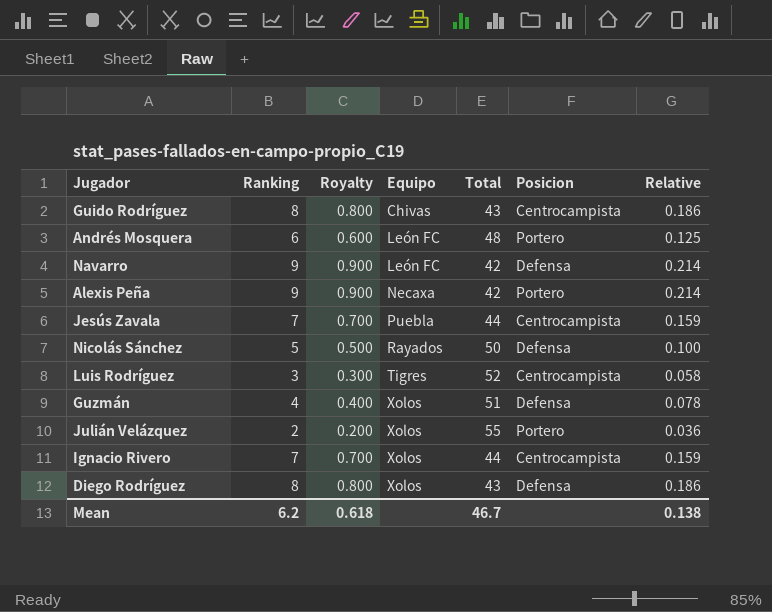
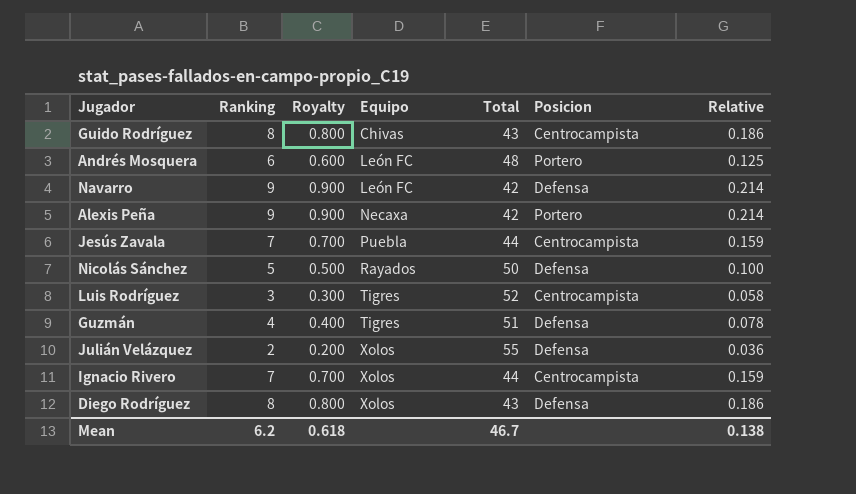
Guzmán | Equipo: Xolos -> Tigres
Julián Velázquez | Posicion: Portero -> Defensa

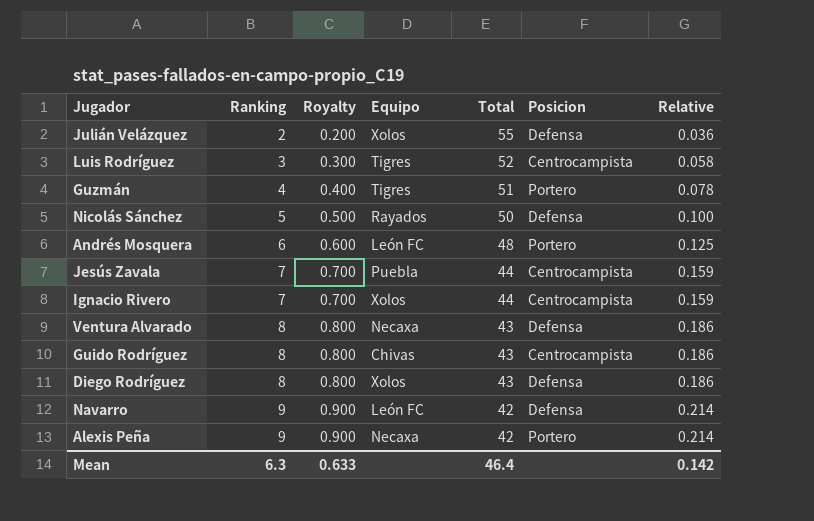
row order: Equipo ascending -> Ranking ascending
Guzmán | Posicion: Defensa -> Portero
row Ventura Alvarado: none -> 8 | 0.800 | Necaxa | 43 | Defensa | 0.186
Mean | Ranking: 6.2 -> 6.3
Mean | Royalty: 0.618 -> 0.633
Mean | Total: 46.7 -> 46.4
Mean | Relative: 0.138 -> 0.142

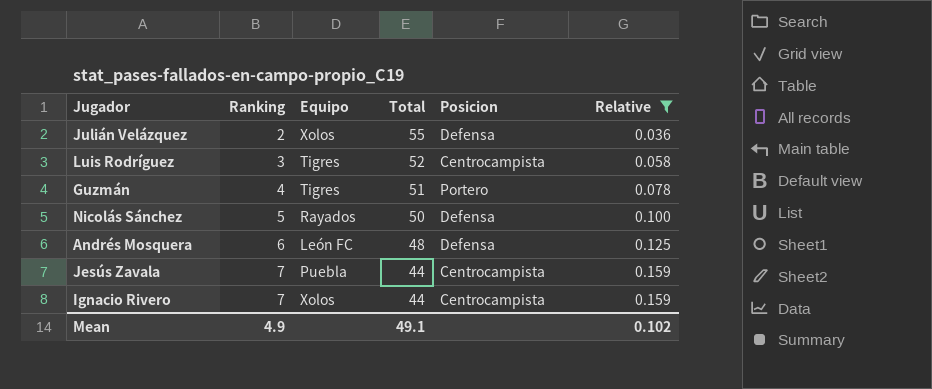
filter: none -> Relative <= 0.159
column Royalty | formula: [Ranking] * 0.1 -> none
Andrés Mosquera | Posicion: Portero -> Defensa
Mean | Ranking: 6.3 -> 4.9
Mean | Total: 46.4 -> 49.1
Mean | Relative: 0.142 -> 0.102

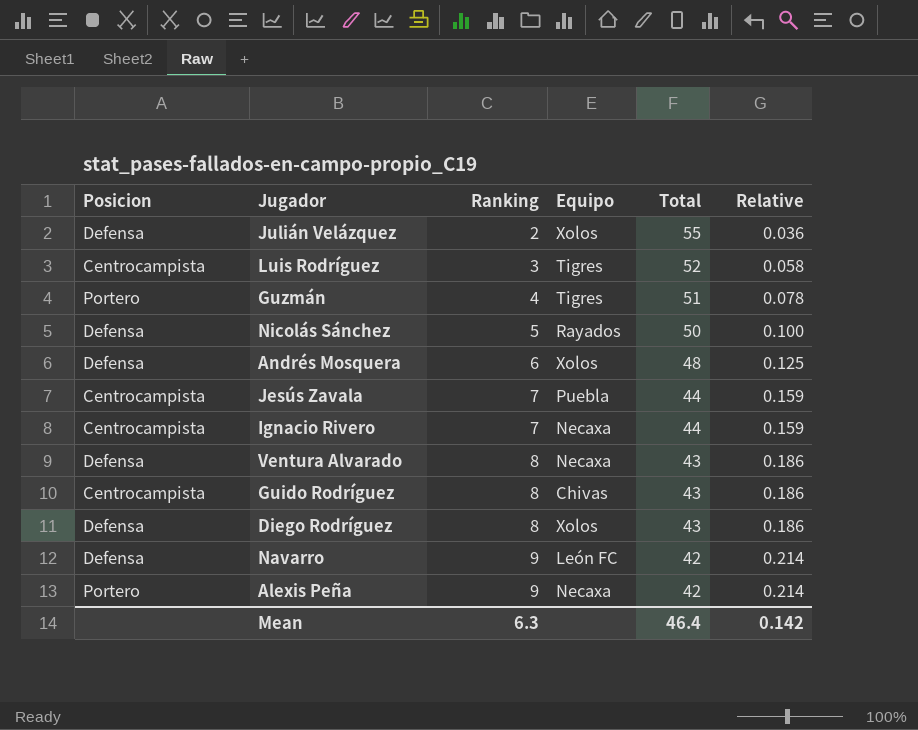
filter: Relative <= 0.159 -> none
column Posicion | position: 5 -> 1
Andrés Mosquera | Equipo: León FC -> Xolos
Ignacio Rivero | Equipo: Xolos -> Necaxa
Mean | Ranking: 4.9 -> 6.3
Mean | Total: 49.1 -> 46.4
Mean | Relative: 0.102 -> 0.142

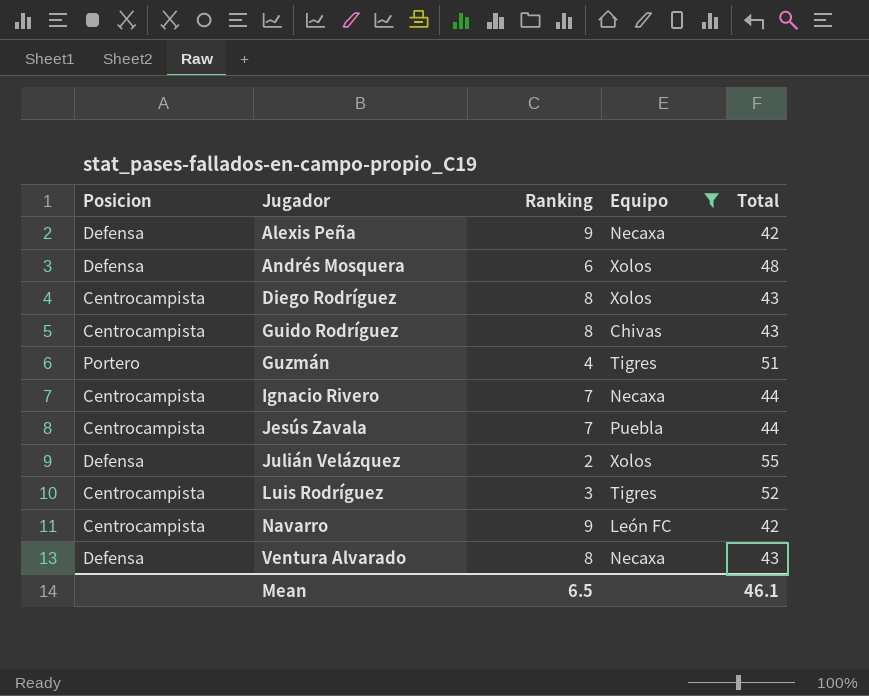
filter: none -> Equipo != Rayados
row order: Ranking ascending -> Jugador ascending
column Relative | formula: [Ranking] / [Total] -> none
Alexis Peña | Posicion: Portero -> Defensa
Diego Rodríguez | Posicion: Defensa -> Centrocampista
Navarro | Posicion: Defensa -> Centrocampista
Mean | Ranking: 6.3 -> 6.5
Mean | Total: 46.4 -> 46.1

